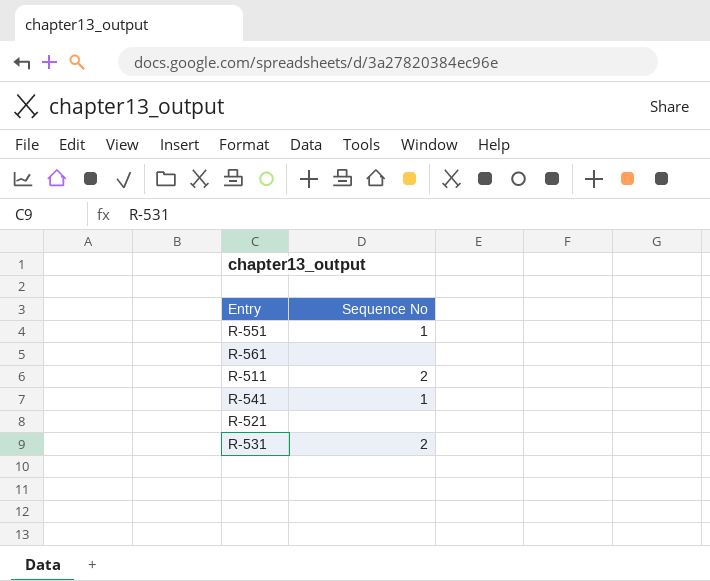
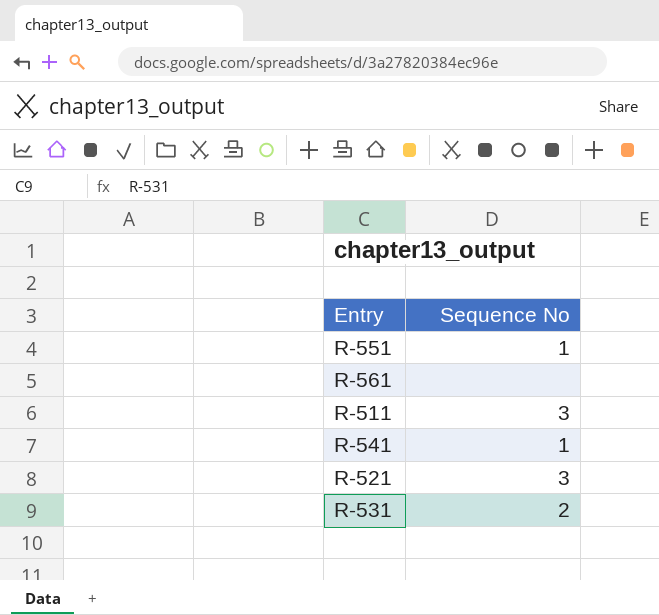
R-511 | Sequence No: 2 -> 3
R-521 | Sequence No: none -> 3

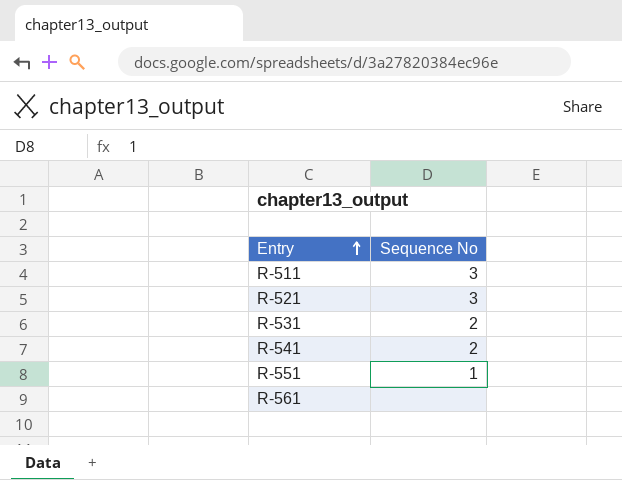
row order: none -> Entry ascending
R-541 | Sequence No: 1 -> 2

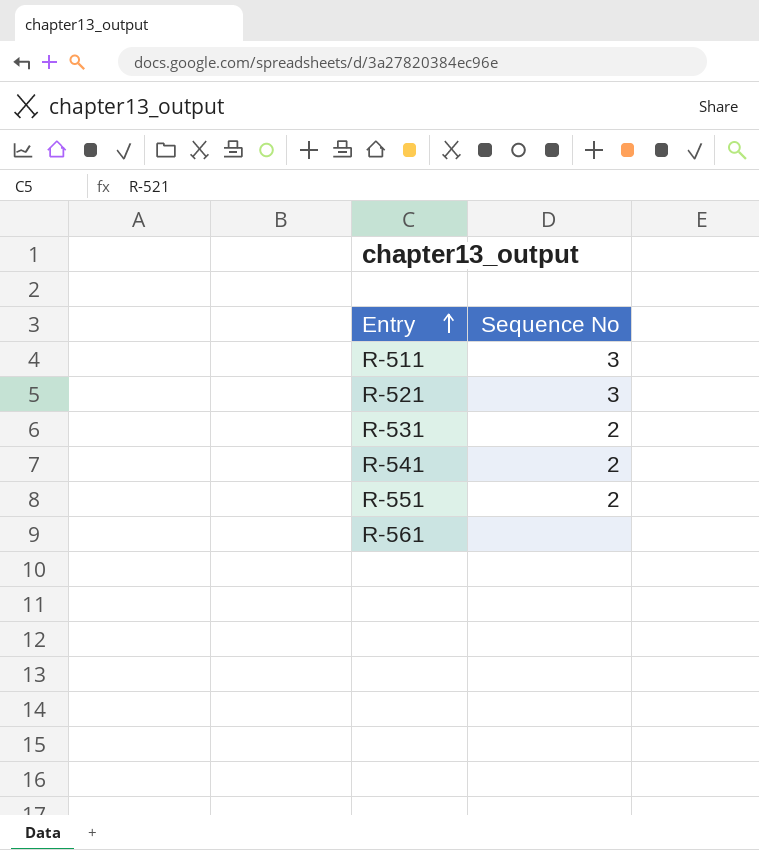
R-551 | Sequence No: 1 -> 2

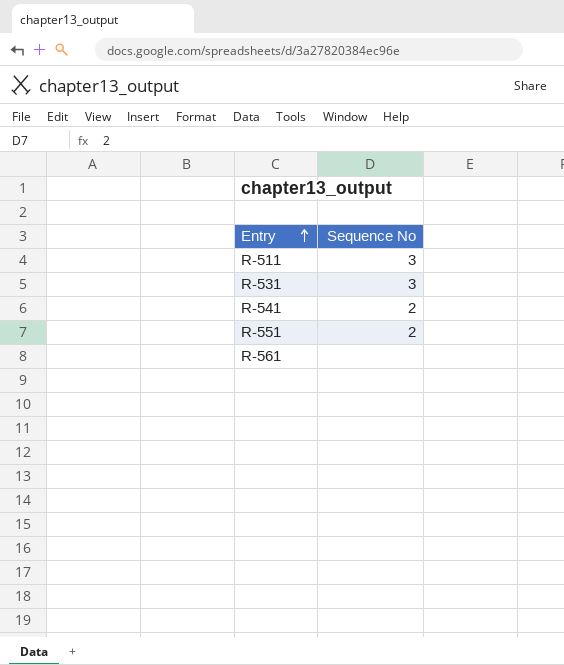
row R-521: 3 -> none
R-531 | Sequence No: 2 -> 3

